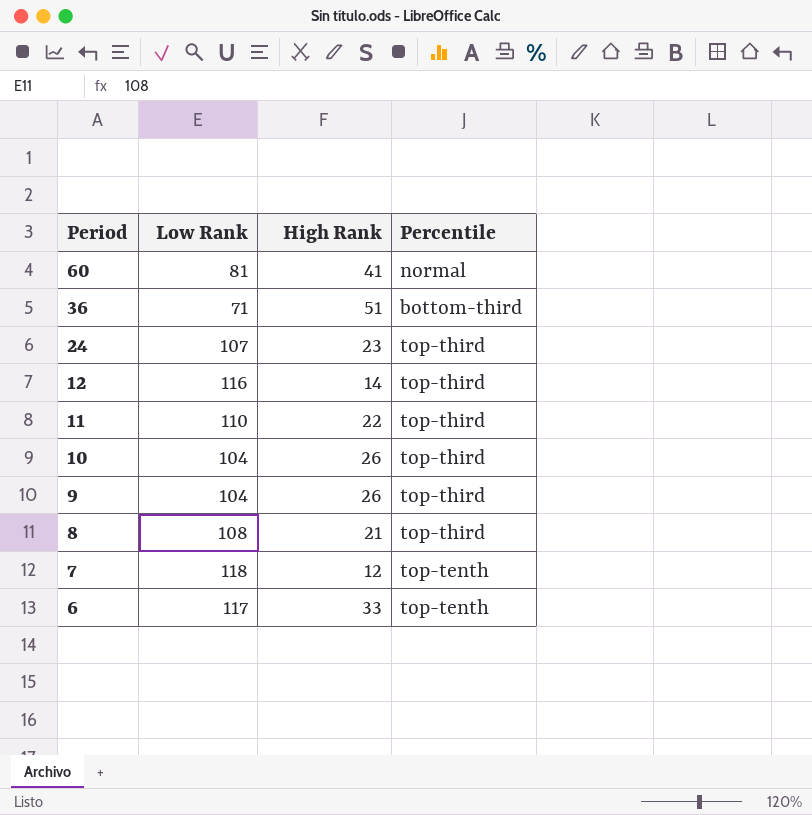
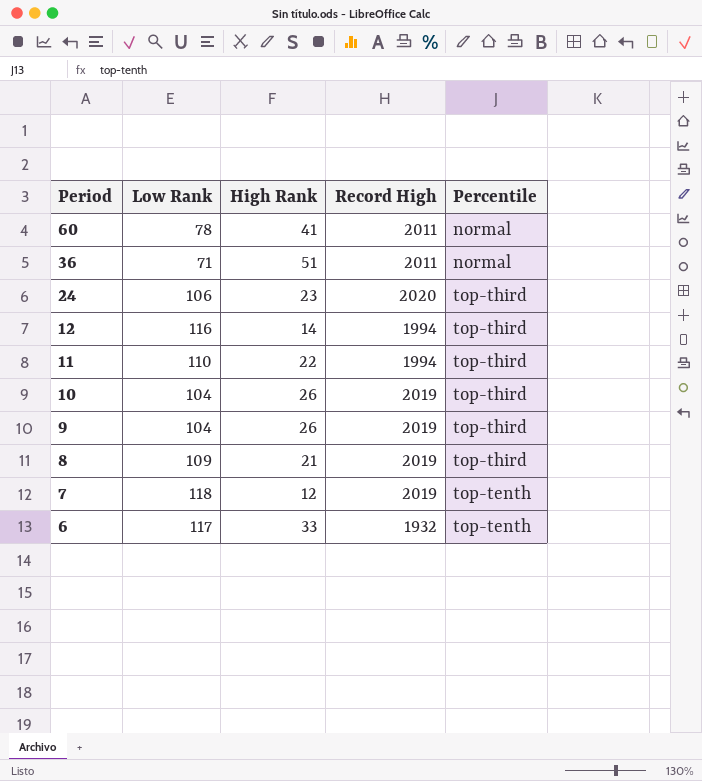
column Record High | position: none -> 4
60 | Low Rank: 81 -> 78
36 | Percentile: bottom-third -> normal
24 | Low Rank: 107 -> 106
8 | Low Rank: 108 -> 109

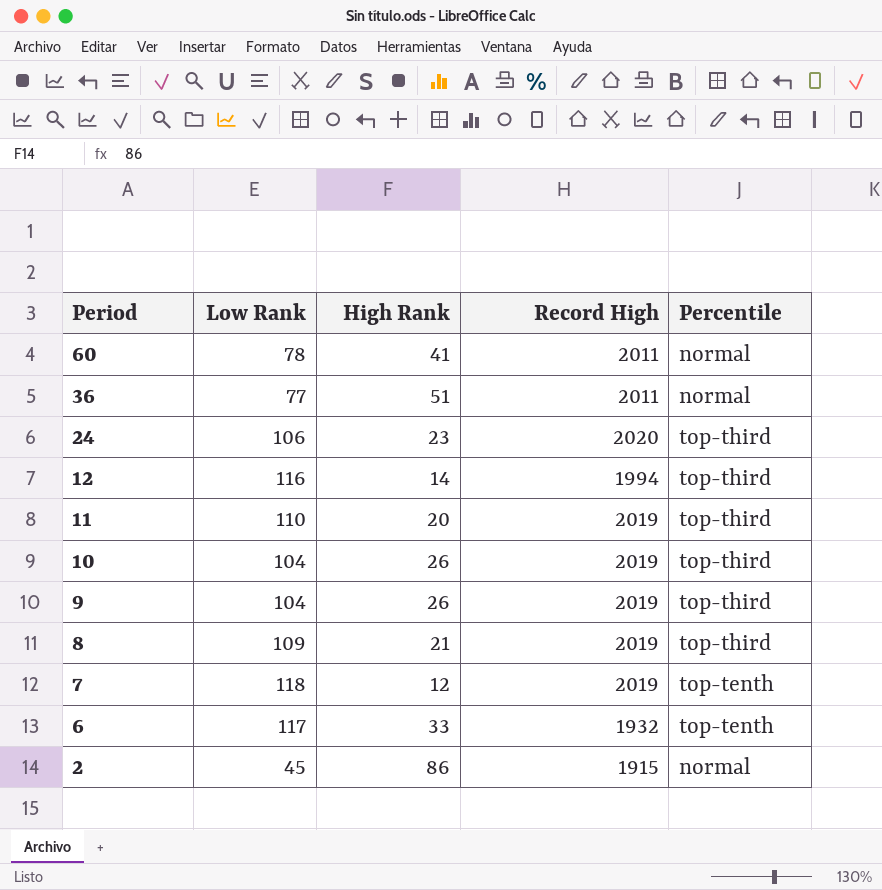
36 | Low Rank: 71 -> 77
11 | High Rank: 22 -> 20
11 | Record High: 1994 -> 2019
row 2: none -> 45 | 86 | 1915 | normal

